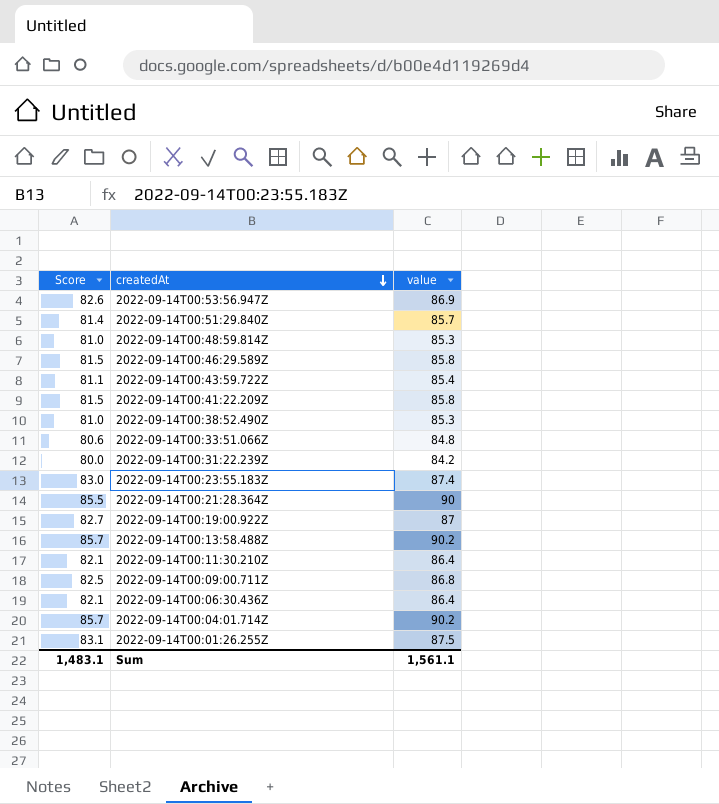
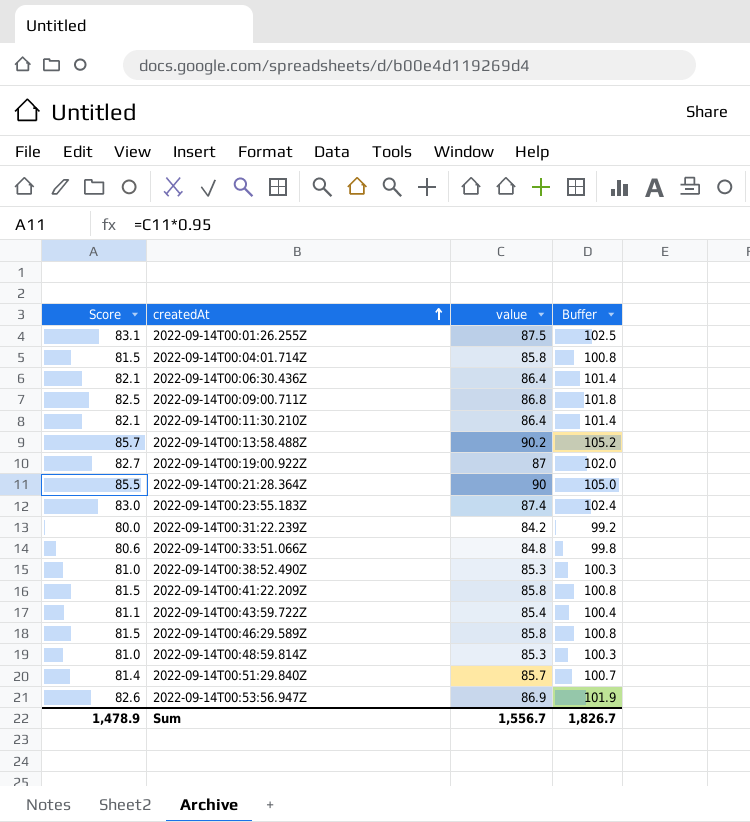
row order: createdAt descending -> createdAt ascending
column Buffer | formula: none -> [value] + 15
2022-09-14T00:04:01.714Z | Score: 85.7 -> 81.5
2022-09-14T00:04:01.714Z | value: 90.2 -> 85.8
Sum | Score: 1,483.1 -> 1,478.9
Sum | value: 1,561.1 -> 1,556.7

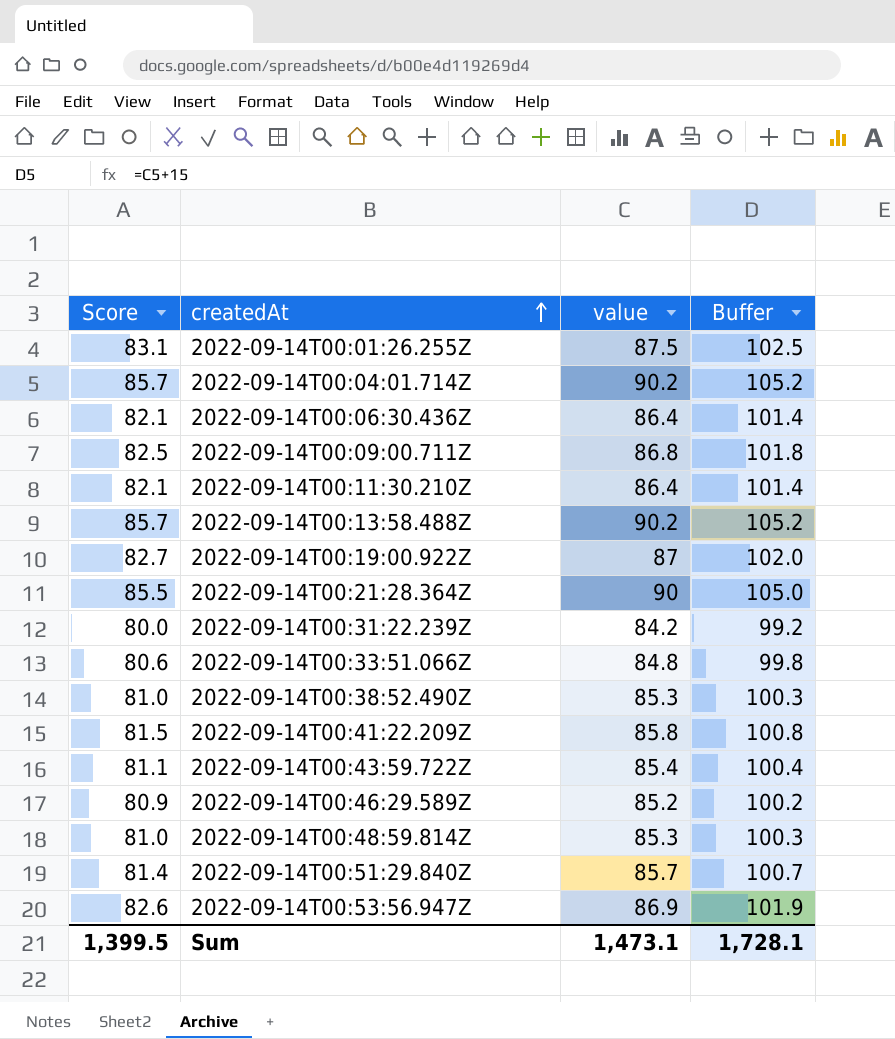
row 2022-09-14T00:23:55.183Z: 83.0 | 87.4 | 102.4 -> none
2022-09-14T00:04:01.714Z | Score: 81.5 -> 85.7
2022-09-14T00:04:01.714Z | value: 85.8 -> 90.2
2022-09-14T00:04:01.714Z | Buffer: 100.8 -> 105.2
2022-09-14T00:46:29.589Z | Score: 81.5 -> 80.9
2022-09-14T00:46:29.589Z | value: 85.8 -> 85.2
2022-09-14T00:46:29.589Z | Buffer: 100.8 -> 100.2
Sum | Score: 1,478.9 -> 1,399.5
Sum | value: 1,556.7 -> 1,473.1
Sum | Buffer: 1,826.7 -> 1,728.1

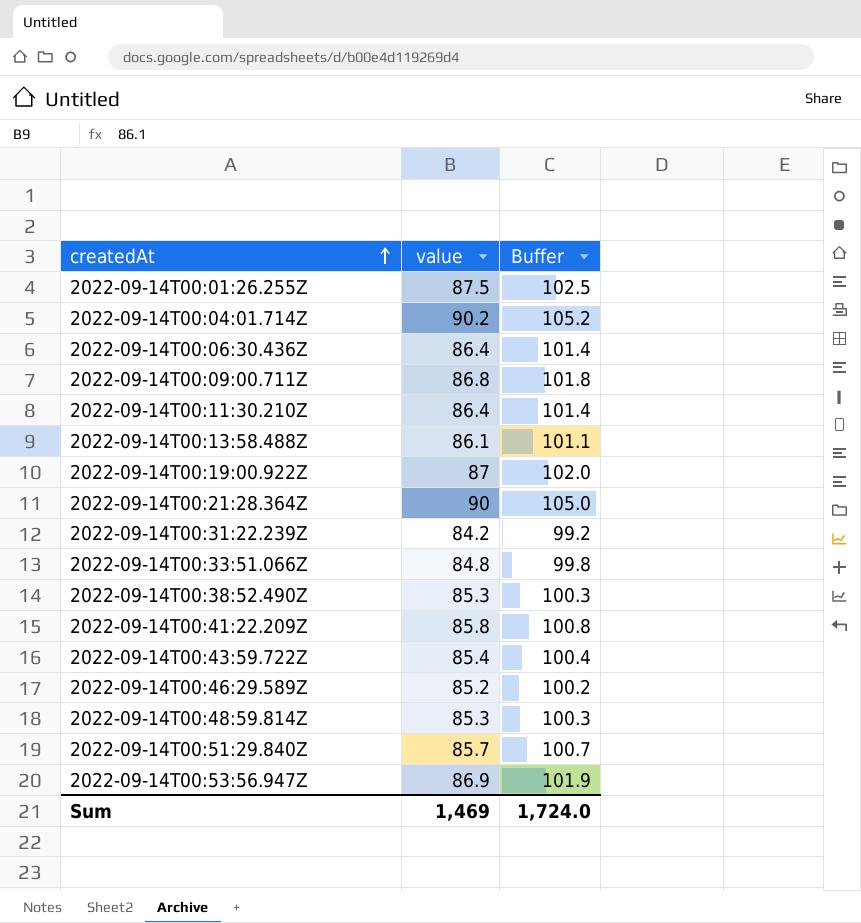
column Score | formula: [value] * 0.95 -> none
2022-09-14T00:13:58.488Z | value: 90.2 -> 86.1
2022-09-14T00:13:58.488Z | Buffer: 105.2 -> 101.1
Sum | value: 1,473.1 -> 1,469
Sum | Buffer: 1,728.1 -> 1,724.0

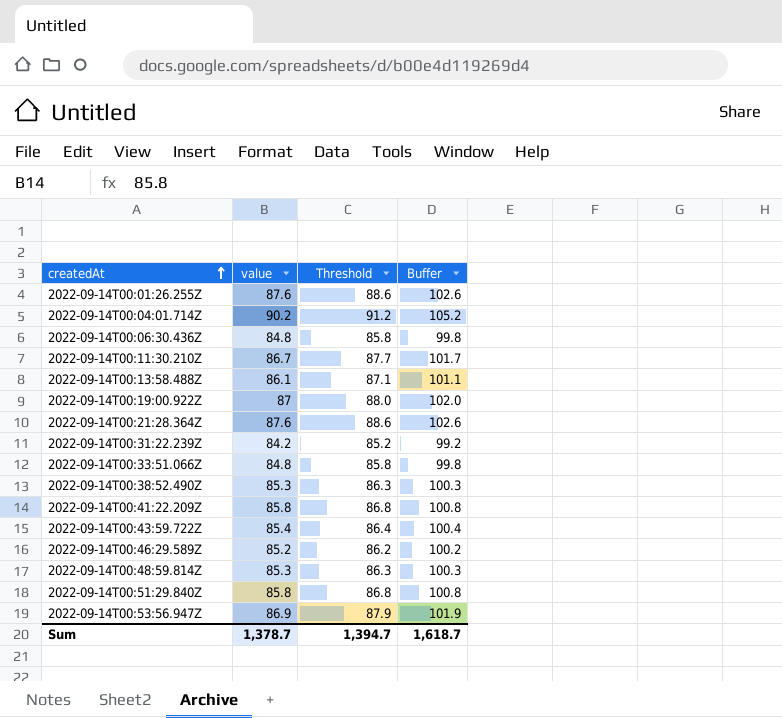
column Threshold | formula: none -> [value] + 1
row 2022-09-14T00:09:00.711Z: 86.8 | 101.8 -> none
2022-09-14T00:01:26.255Z | value: 87.5 -> 87.6
2022-09-14T00:01:26.255Z | Buffer: 102.5 -> 102.6
2022-09-14T00:06:30.436Z | value: 86.4 -> 84.8
2022-09-14T00:06:30.436Z | Buffer: 101.4 -> 99.8
2022-09-14T00:11:30.210Z | value: 86.4 -> 86.7
2022-09-14T00:11:30.210Z | Buffer: 101.4 -> 101.7
2022-09-14T00:21:28.364Z | value: 90 -> 87.6
2022-09-14T00:21:28.364Z | Buffer: 105.0 -> 102.6
2022-09-14T00:51:29.840Z | value: 85.7 -> 85.8
2022-09-14T00:51:29.840Z | Buffer: 100.7 -> 100.8
Sum | value: 1,469 -> 1,378.7
Sum | Buffer: 1,724.0 -> 1,618.7

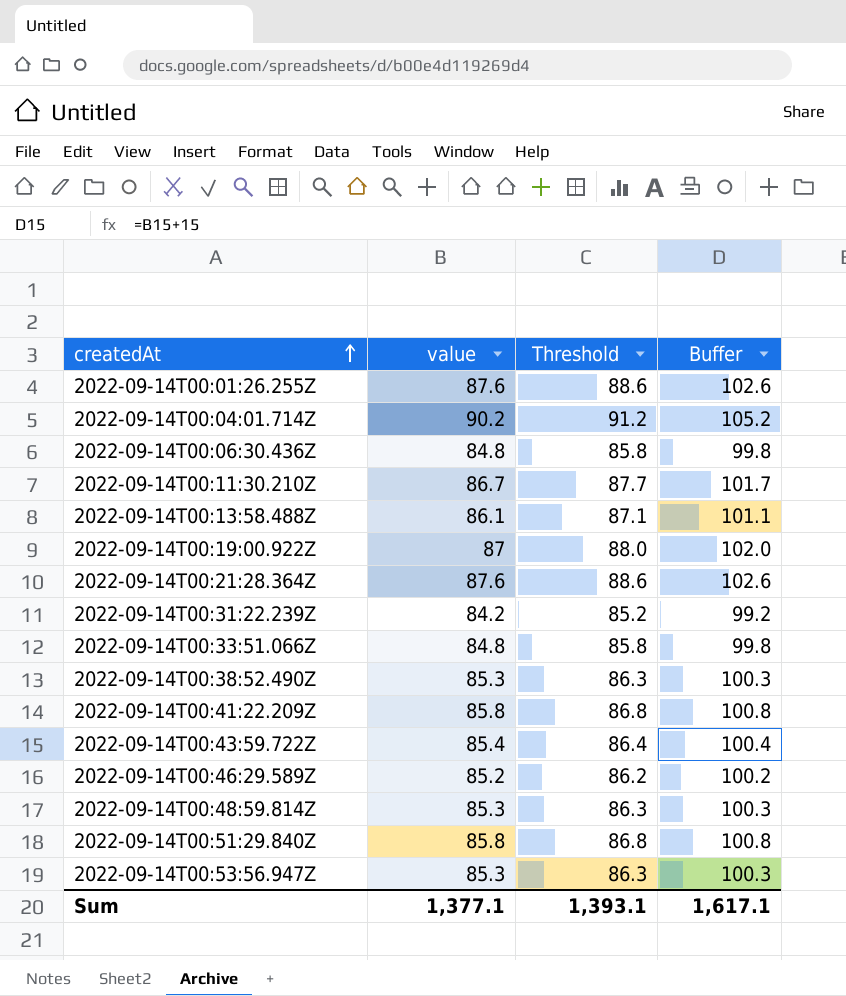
2022-09-14T00:53:56.947Z | value: 86.9 -> 85.3
2022-09-14T00:53:56.947Z | Threshold: 87.9 -> 86.3
2022-09-14T00:53:56.947Z | Buffer: 101.9 -> 100.3
Sum | value: 1,378.7 -> 1,377.1
Sum | Threshold: 1,394.7 -> 1,393.1
Sum | Buffer: 1,618.7 -> 1,617.1

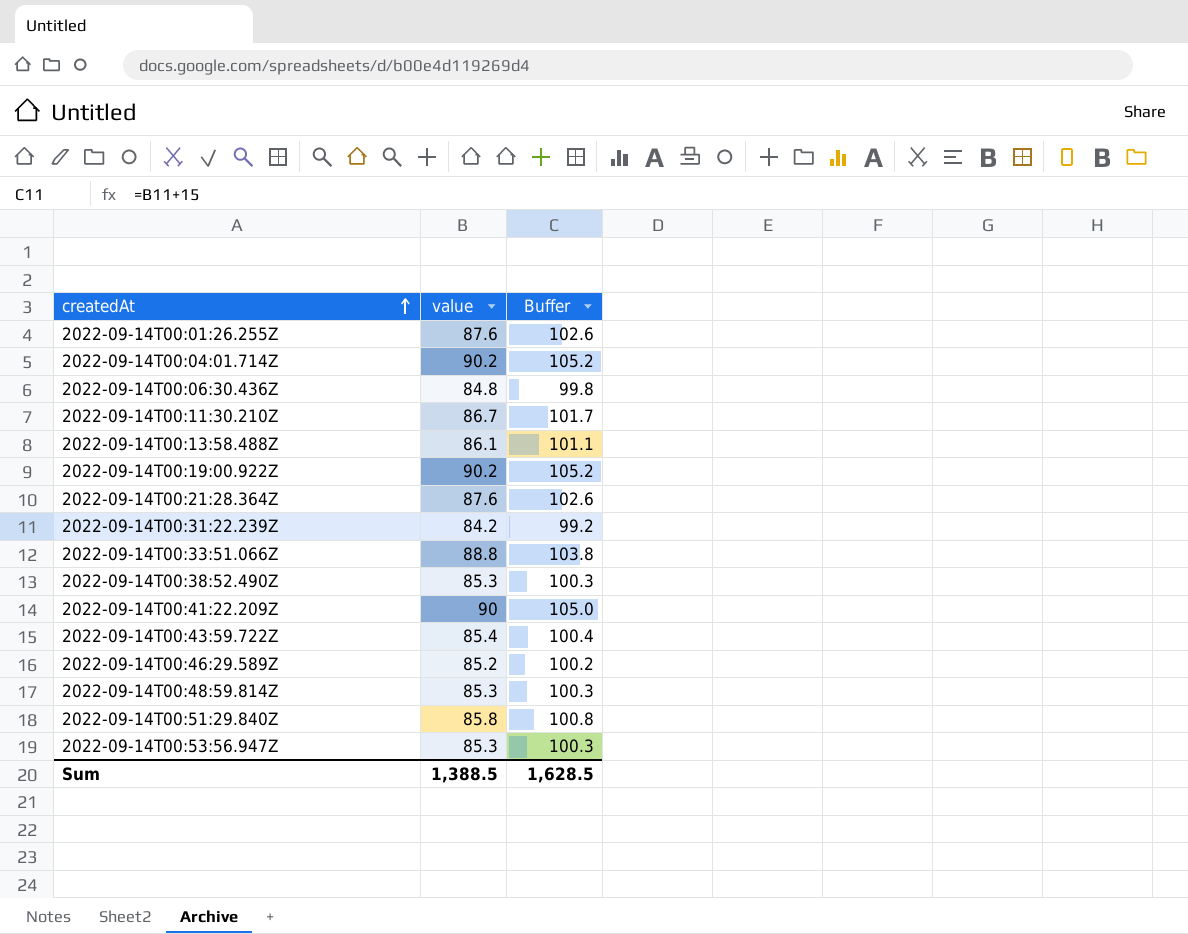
column Threshold | formula: [value] + 1 -> none
2022-09-14T00:19:00.922Z | value: 87 -> 90.2
2022-09-14T00:19:00.922Z | Buffer: 102.0 -> 105.2
2022-09-14T00:33:51.066Z | value: 84.8 -> 88.8
2022-09-14T00:33:51.066Z | Buffer: 99.8 -> 103.8
2022-09-14T00:41:22.209Z | value: 85.8 -> 90
2022-09-14T00:41:22.209Z | Buffer: 100.8 -> 105.0
Sum | value: 1,377.1 -> 1,388.5
Sum | Buffer: 1,617.1 -> 1,628.5

